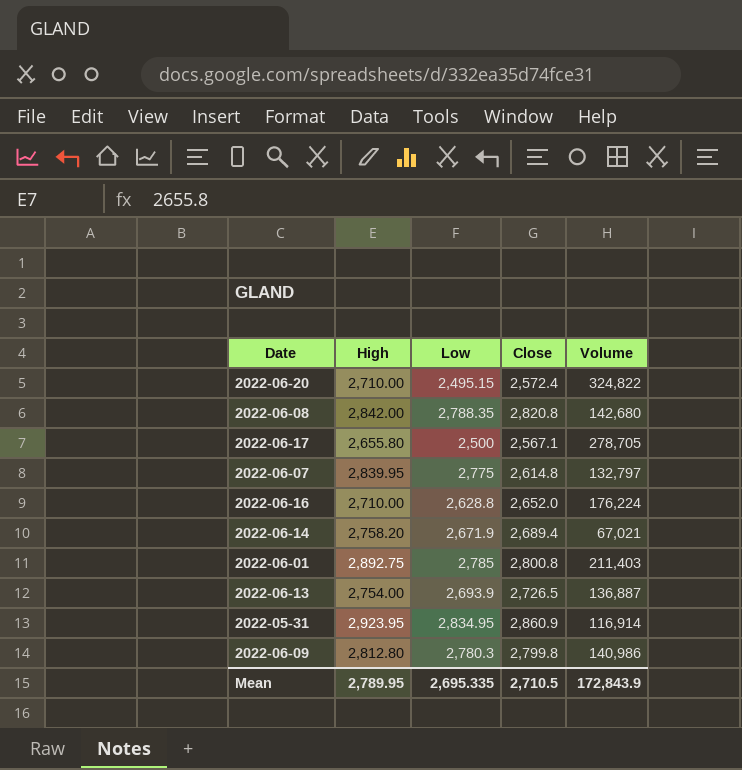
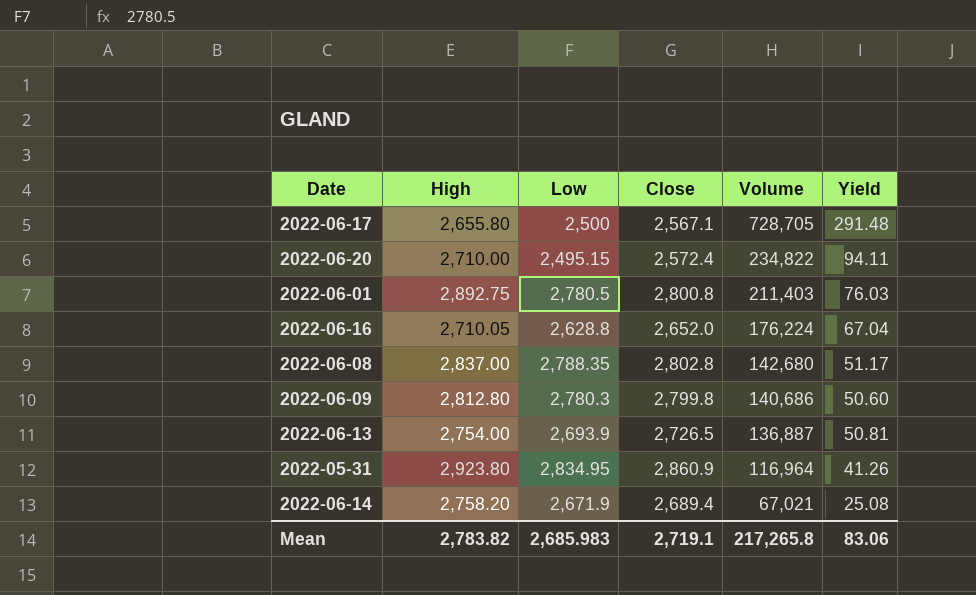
row order: none -> Volume descending
column Yield | formula: none -> [Volume] / [Low]
row 2022-06-07: 2,839.95 | 2,775 | 2,614.8 | 132,797 -> none
2022-06-17 | Volume: 278,705 -> 728,705
2022-06-20 | Volume: 324,822 -> 234,822
2022-06-01 | Low: 2,785 -> 2,780.5
2022-06-16 | High: 2,710.00 -> 2,710.05
2022-06-08 | High: 2,842.00 -> 2,837.00
2022-06-08 | Close: 2,820.8 -> 2,802.8
2022-06-09 | Volume: 140,986 -> 140,686
2022-05-31 | High: 2,923.95 -> 2,923.80
2022-05-31 | Volume: 116,914 -> 116,964
Mean | High: 2,789.95 -> 2,783.82
Mean | Low: 2,695.335 -> 2,685.983
Mean | Close: 2,710.5 -> 2,719.1
Mean | Volume: 172,843.9 -> 217,265.8

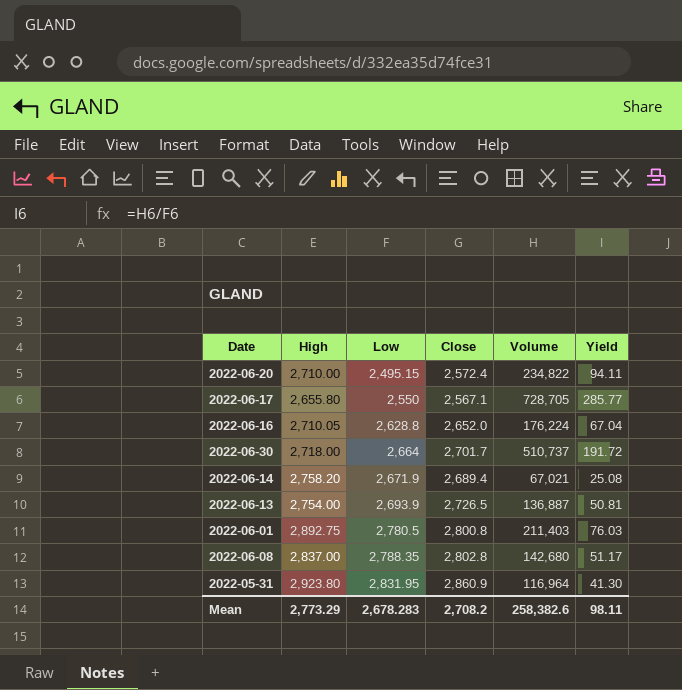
row order: Volume descending -> Low ascending
row 2022-06-09: 2,812.80 | 2,780.3 | 2,799.8 | 140,686 | 50.60 -> none
2022-06-17 | Low: 2,500 -> 2,550
2022-06-17 | Yield: 291.48 -> 285.77
row 2022-06-30: none -> 2,718.00 | 2,664 | 2,701.7 | 510,737 | 191.72
2022-05-31 | Low: 2,834.95 -> 2,831.95
2022-05-31 | Yield: 41.26 -> 41.30
Mean | High: 2,783.82 -> 2,773.29
Mean | Low: 2,685.983 -> 2,678.283
Mean | Close: 2,719.1 -> 2,708.2
Mean | Volume: 217,265.8 -> 258,382.6
Mean | Yield: 83.06 -> 98.11

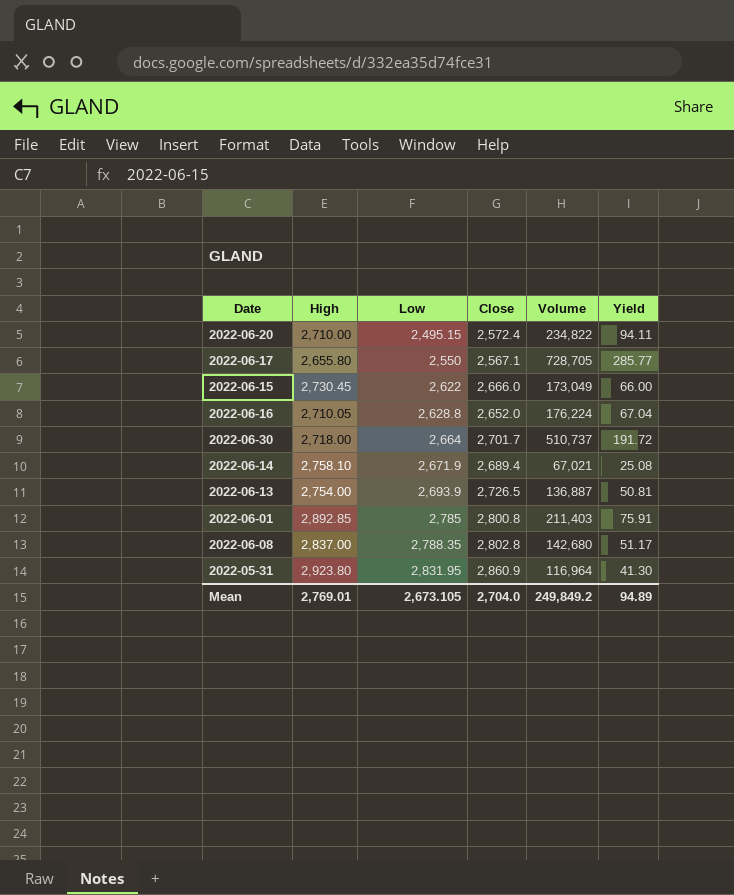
row 2022-06-15: none -> 2,730.45 | 2,622 | 2,666.0 | 173,049 | 66.00
2022-06-14 | High: 2,758.20 -> 2,758.10
2022-06-01 | High: 2,892.75 -> 2,892.85
2022-06-01 | Low: 2,780.5 -> 2,785
2022-06-01 | Yield: 76.03 -> 75.91
Mean | High: 2,773.29 -> 2,769.01
Mean | Low: 2,678.283 -> 2,673.105
Mean | Close: 2,708.2 -> 2,704.0
Mean | Volume: 258,382.6 -> 249,849.2
Mean | Yield: 98.11 -> 94.89

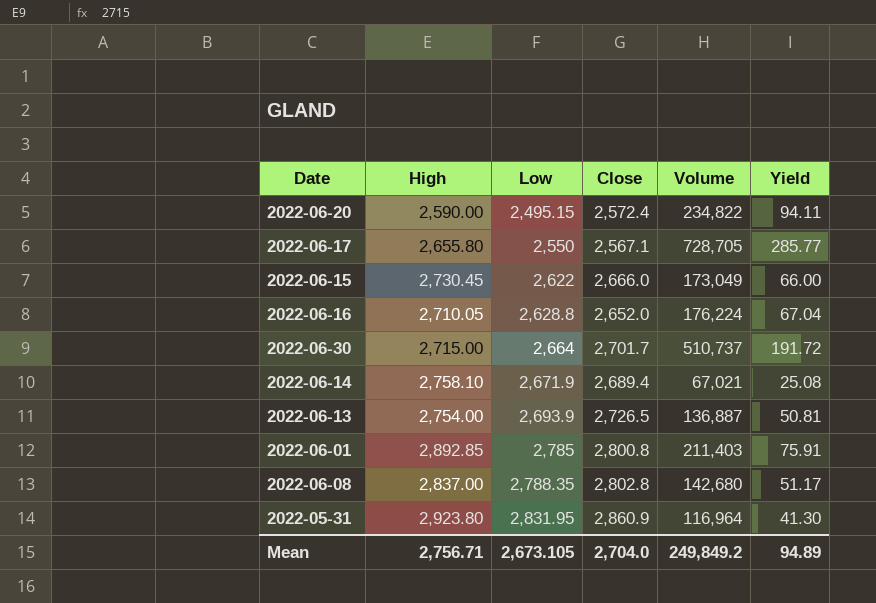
2022-06-20 | High: 2,710.00 -> 2,590.00
2022-06-30 | High: 2,718.00 -> 2,715.00
Mean | High: 2,769.01 -> 2,756.71

